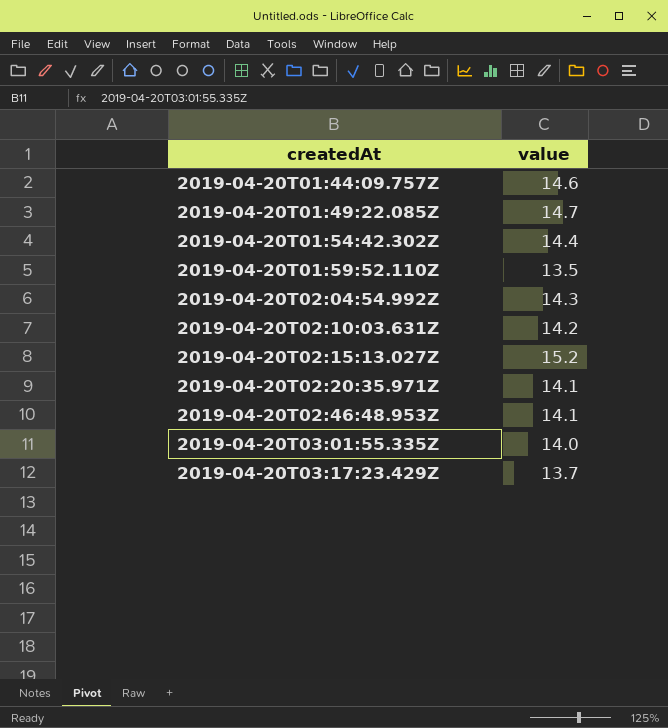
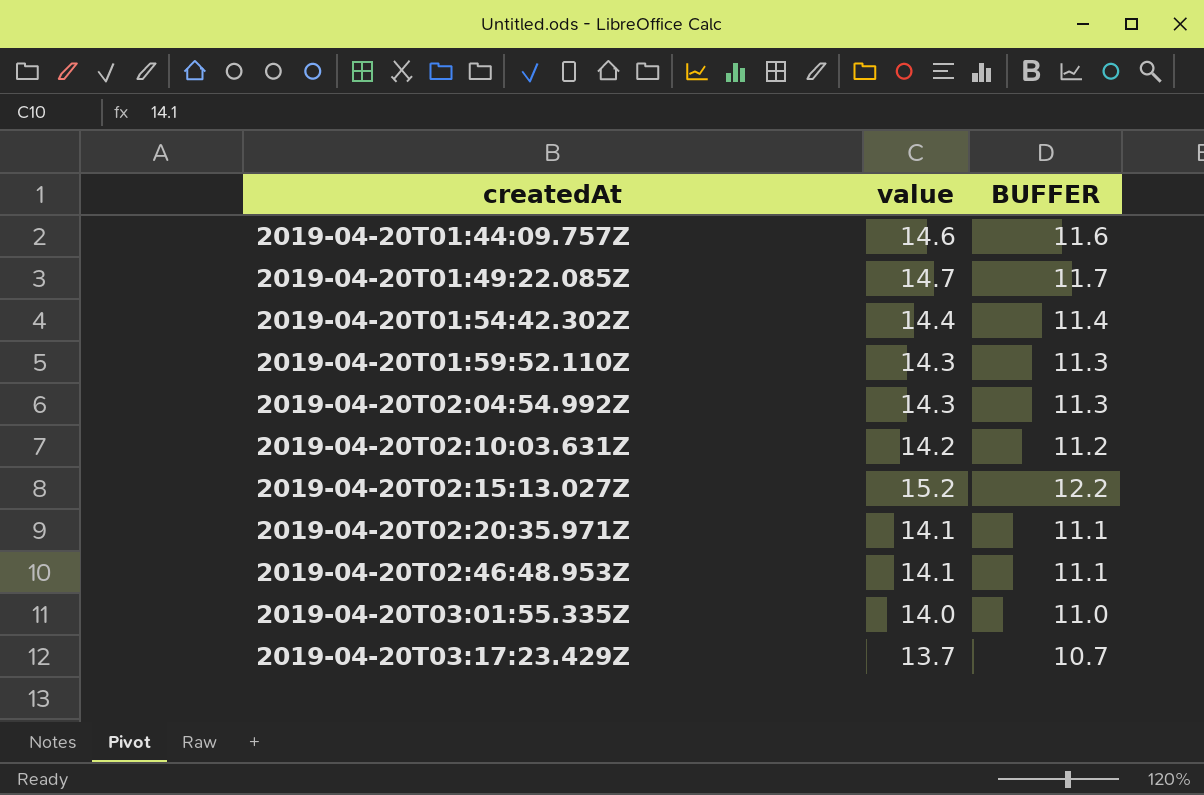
column BUFFER | formula: none -> [value] - 3
2019-04-20T01:59:52.110Z | value: 13.5 -> 14.3

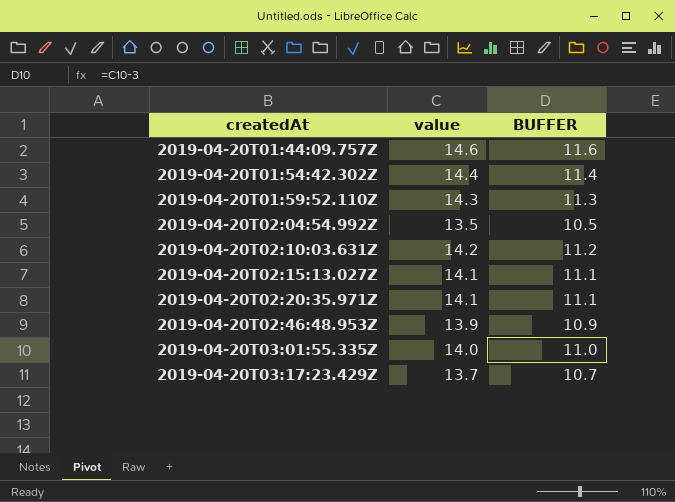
row 2019-04-20T01:49:22.085Z: 14.7 | 11.7 -> none
2019-04-20T02:04:54.992Z | value: 14.3 -> 13.5
2019-04-20T02:04:54.992Z | BUFFER: 11.3 -> 10.5
2019-04-20T02:15:13.027Z | value: 15.2 -> 14.1
2019-04-20T02:15:13.027Z | BUFFER: 12.2 -> 11.1
2019-04-20T02:46:48.953Z | value: 14.1 -> 13.9
2019-04-20T02:46:48.953Z | BUFFER: 11.1 -> 10.9

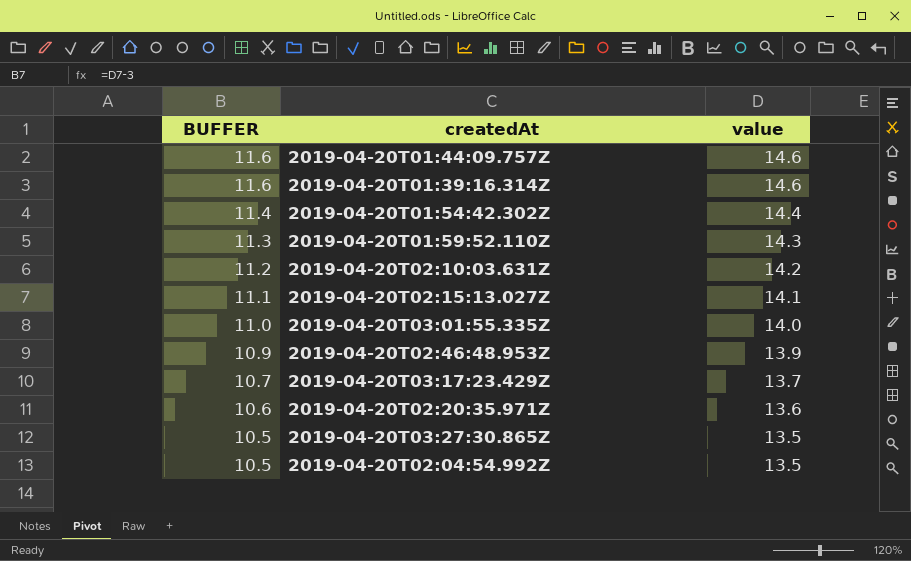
row order: createdAt ascending -> BUFFER descending
column BUFFER | position: 3 -> 1
row 2019-04-20T01:39:16.314Z: none -> 11.6 | 14.6
2019-04-20T02:20:35.971Z | BUFFER: 11.1 -> 10.6
2019-04-20T02:20:35.971Z | value: 14.1 -> 13.6
row 2019-04-20T03:27:30.865Z: none -> 10.5 | 13.5

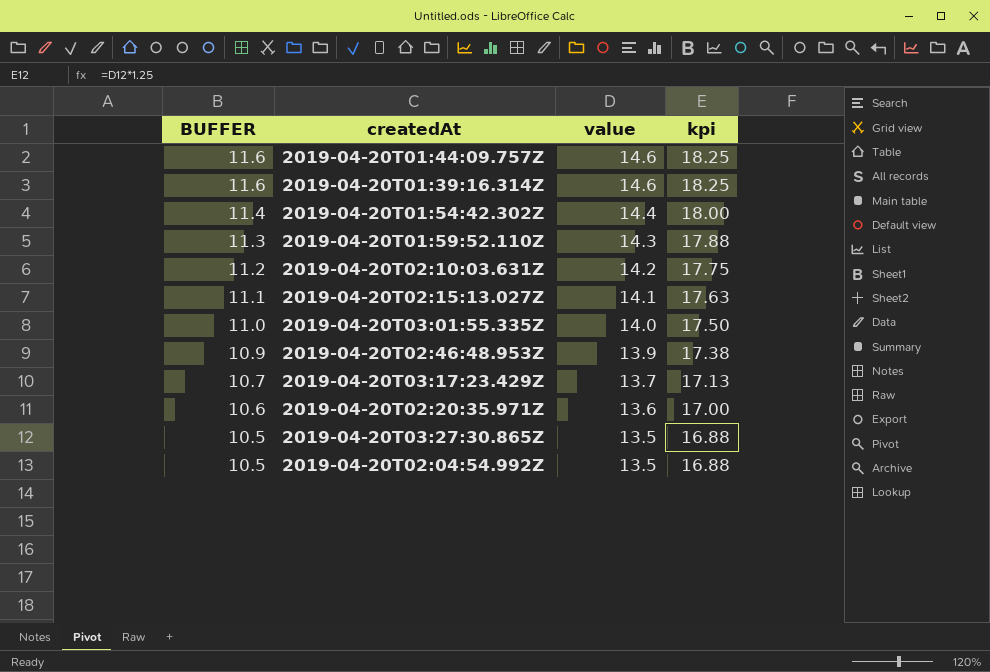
column kpi | formula: none -> [value] * 1.25

